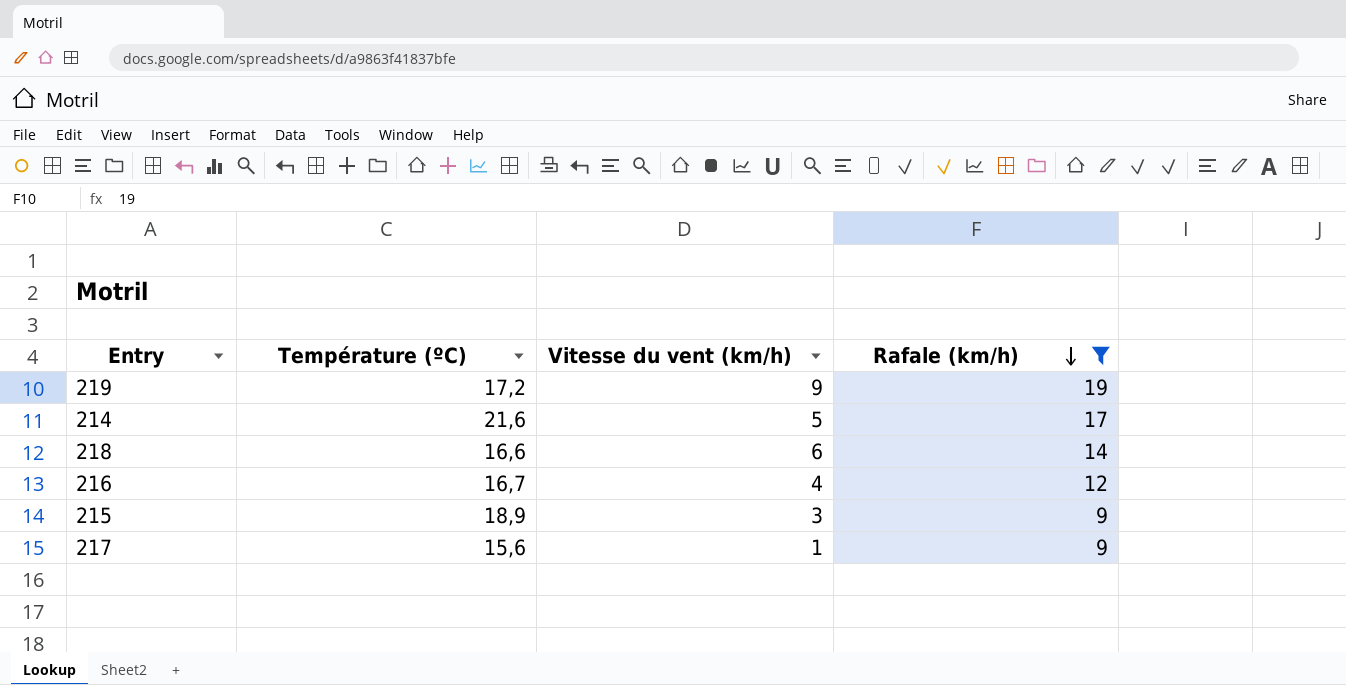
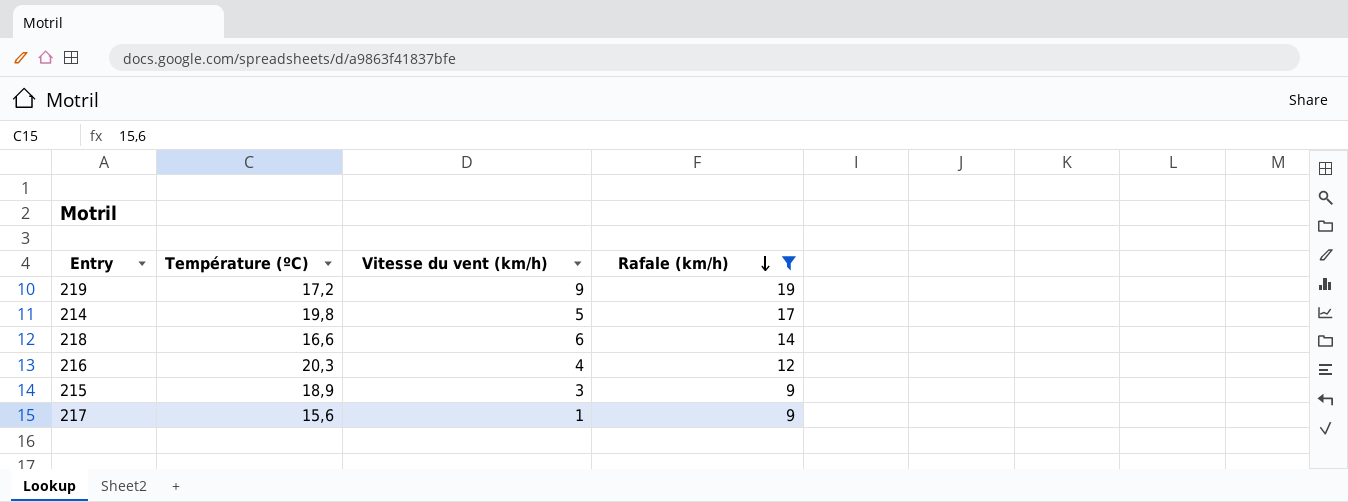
214 | Température (ºC): 21,6 -> 19,8
216 | Température (ºC): 16,7 -> 20,3

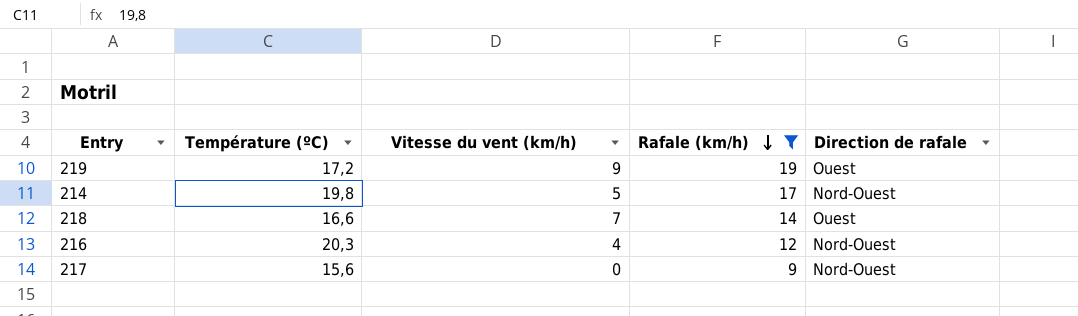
column Direction de rafale | position: none -> 5
row 215: 18,9 | 3 | 9 -> none
218 | Vitesse du vent (km/h): 6 -> 7
217 | Vitesse du vent (km/h): 1 -> 0

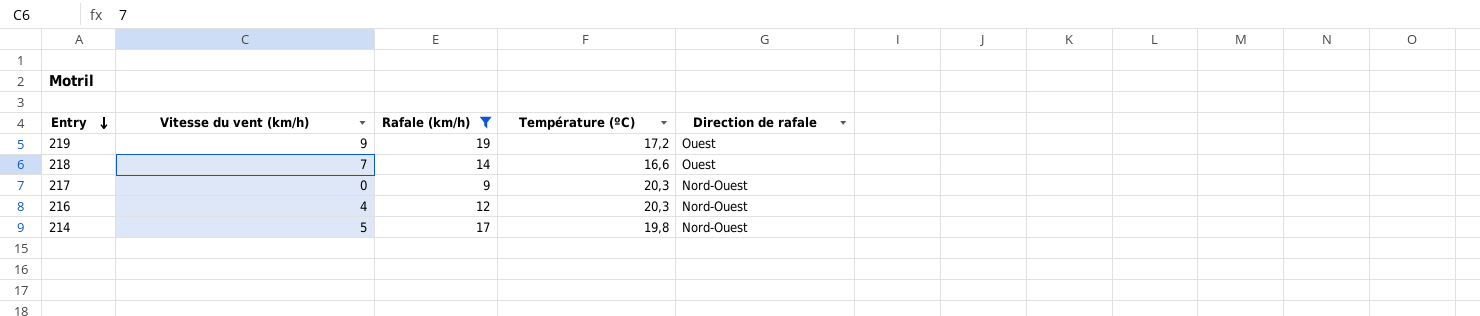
row order: Rafale (km/h) descending -> Entry descending
column Température (ºC) | position: 2 -> 4
217 | Température (ºC): 15,6 -> 20,3

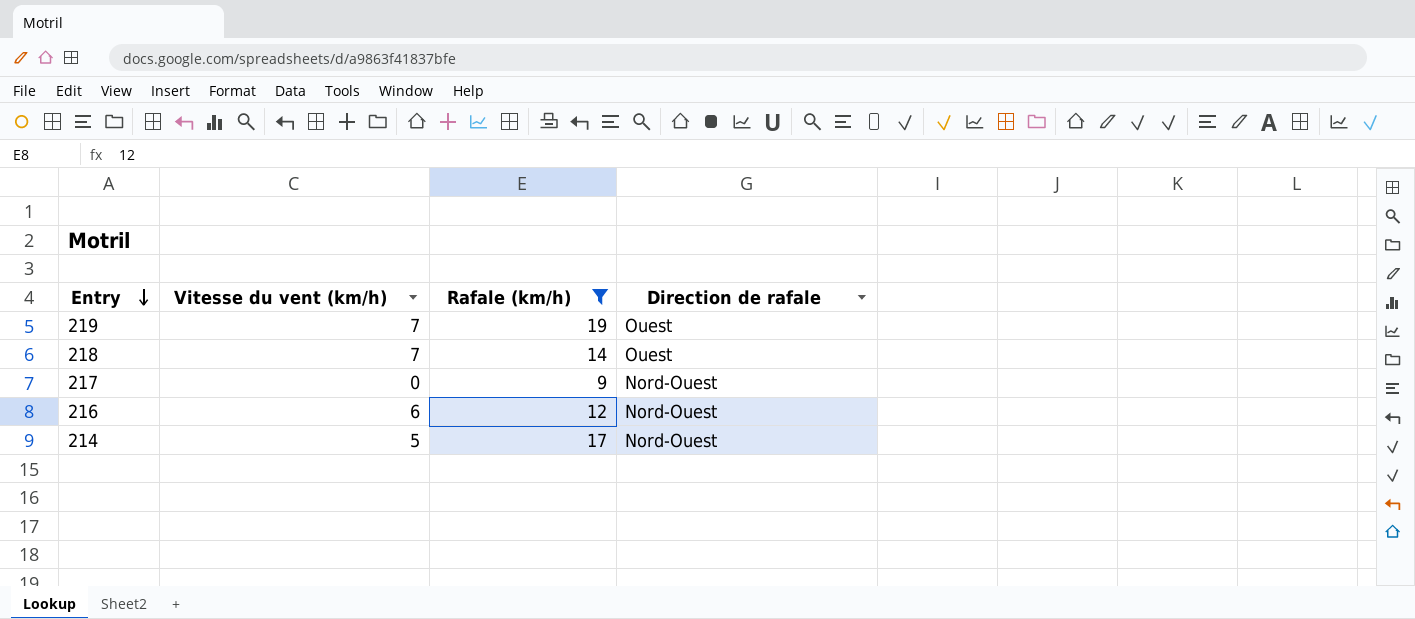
column Température (ºC) | position: 4 -> none
219 | Vitesse du vent (km/h): 9 -> 7
216 | Vitesse du vent (km/h): 4 -> 6

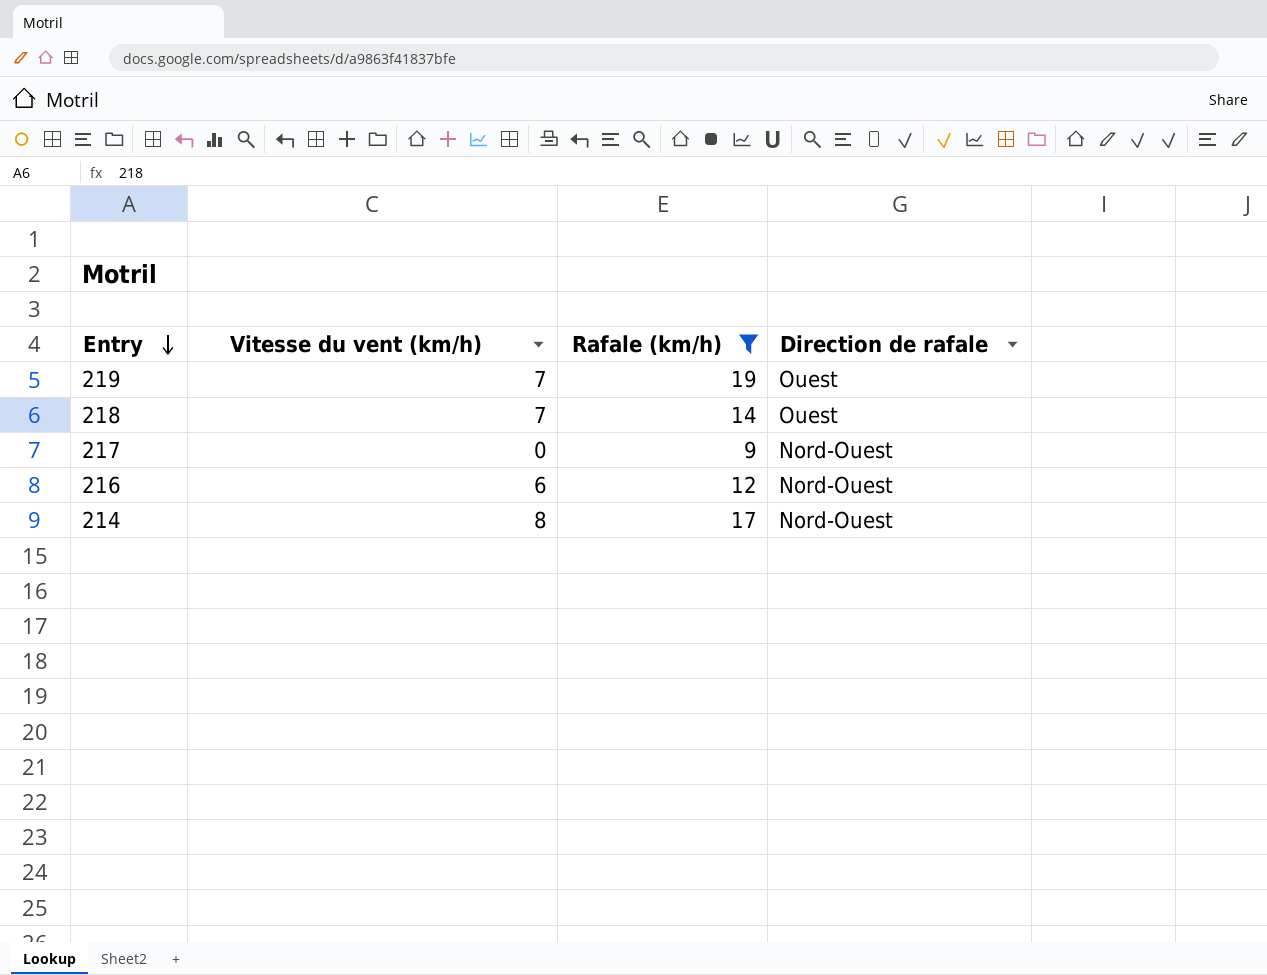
214 | Vitesse du vent (km/h): 5 -> 8

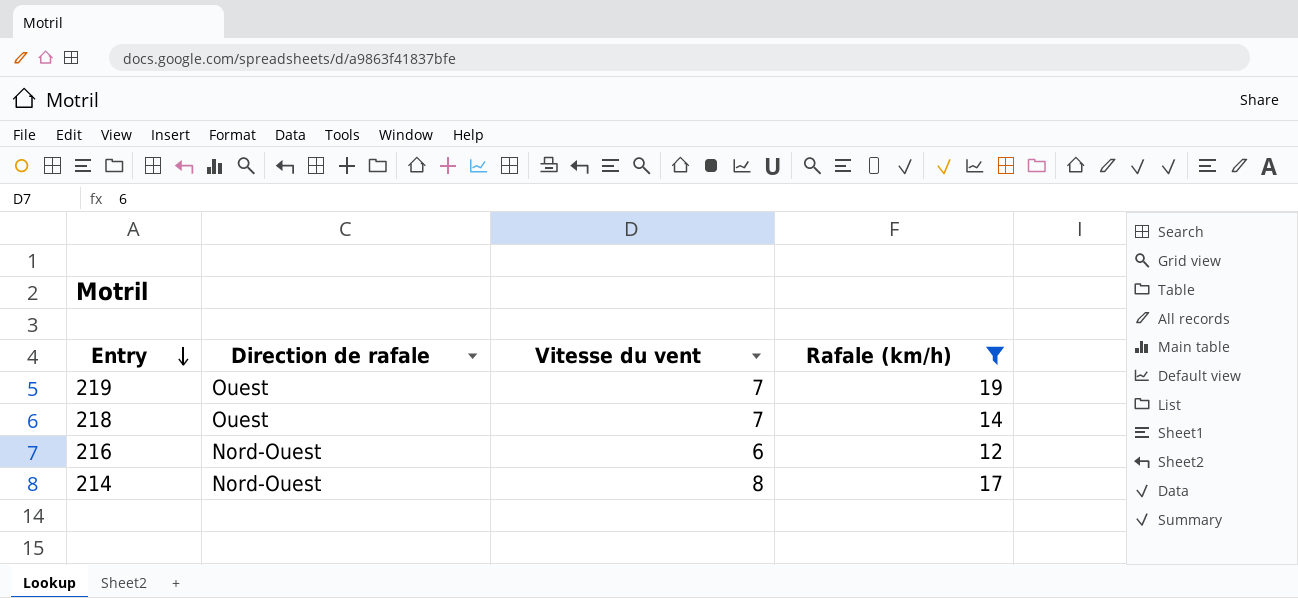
column Direction de rafale | position: 4 -> 2
column name: Vitesse du vent (km/h) -> Vitesse du vent
row 217: 0 | 9 | Nord-Ouest -> none

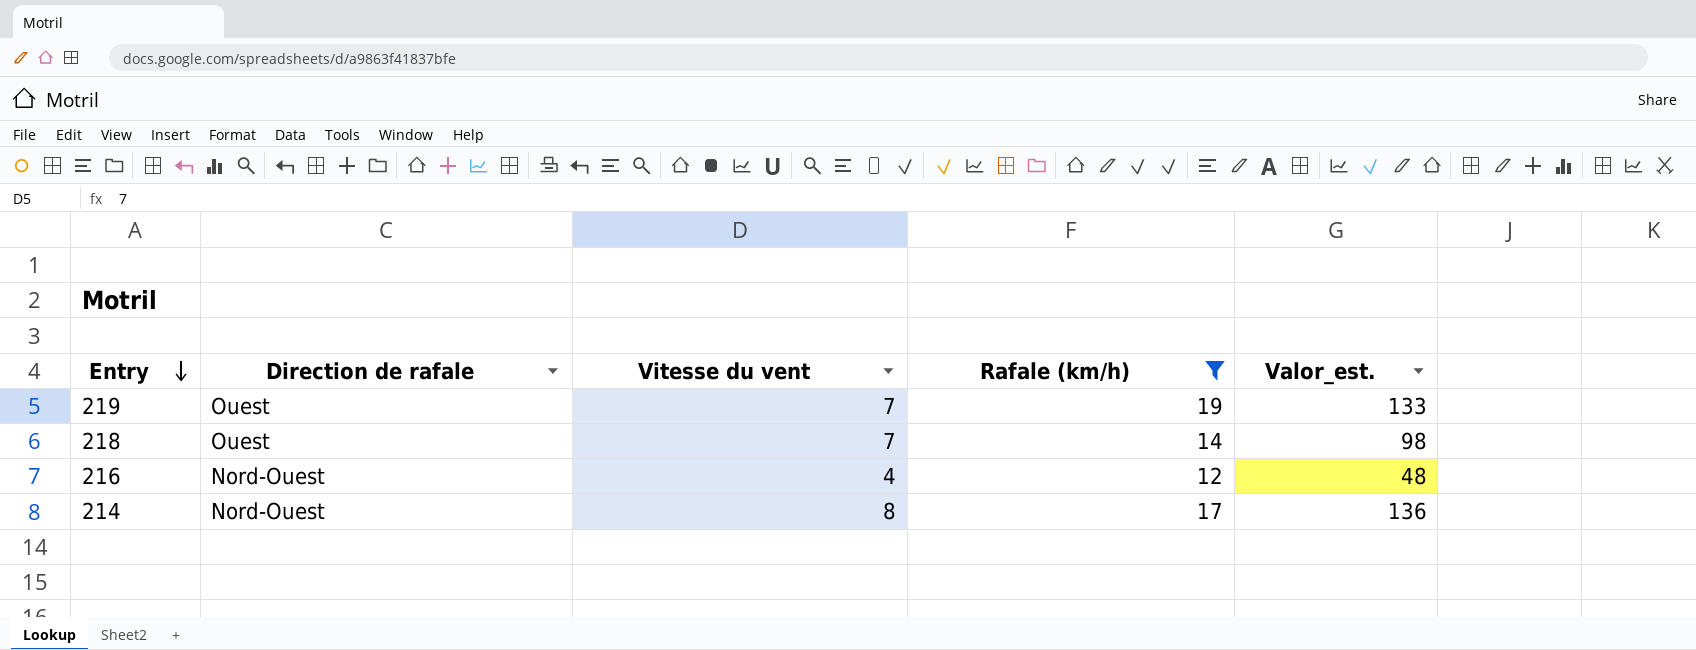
column Valor_est. | formula: none -> [Vitesse du vent] * [Rafale (km/h)]
216 | Vitesse du vent: 6 -> 4

